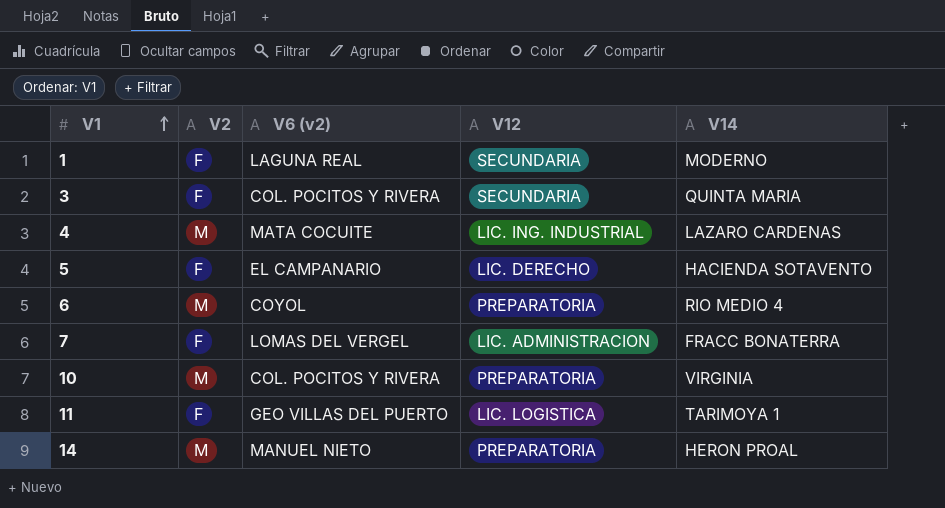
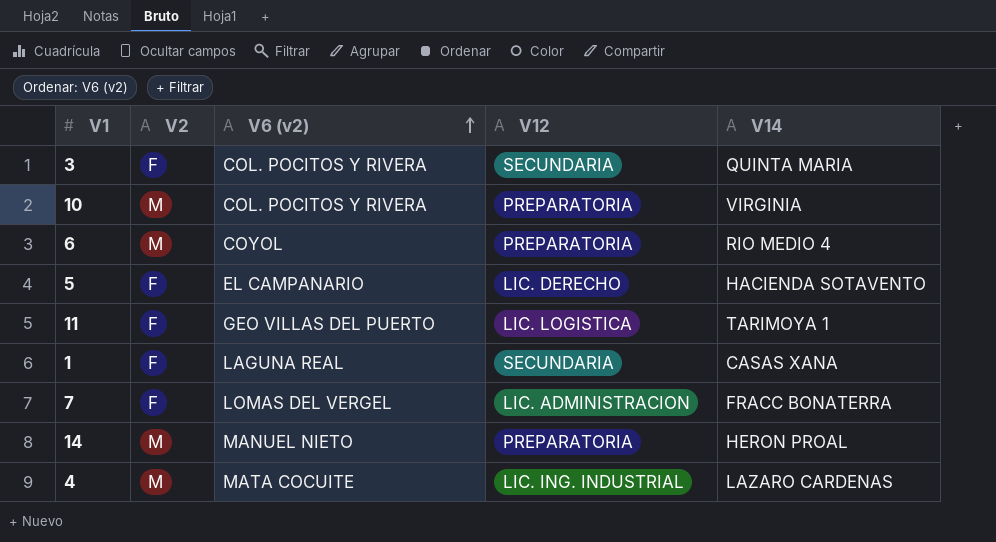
row order: V1 ascending -> V6 (v2) ascending
1 | V14: MODERNO -> CASAS XANA

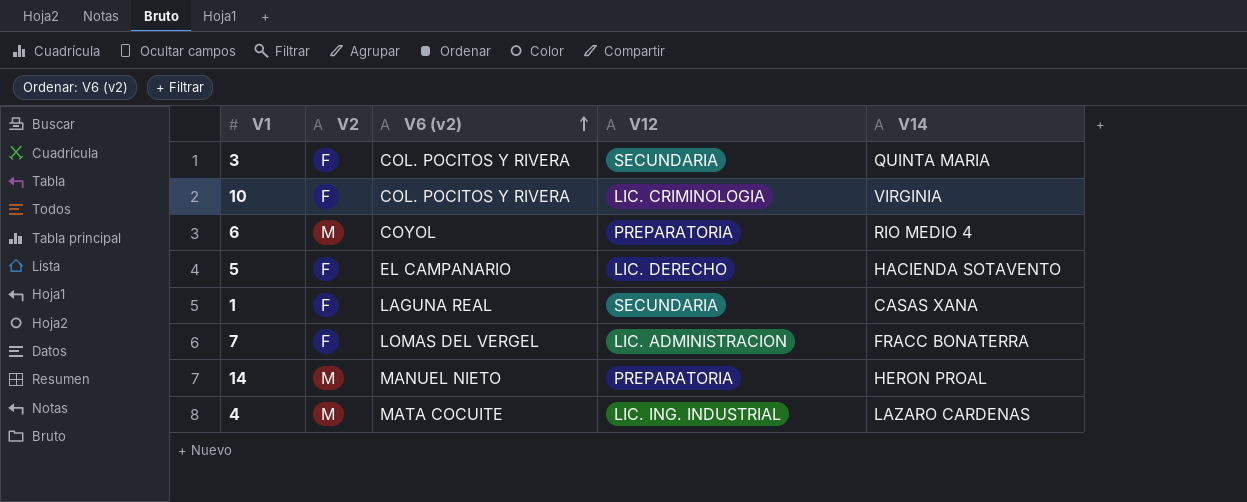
row 11: F | GEO VILLAS DEL PUERTO | LIC. LOGISTICA | TARIMOYA 1 -> none
10 | V2: M -> F
10 | V12: PREPARATORIA -> LIC. CRIMINOLOGIA

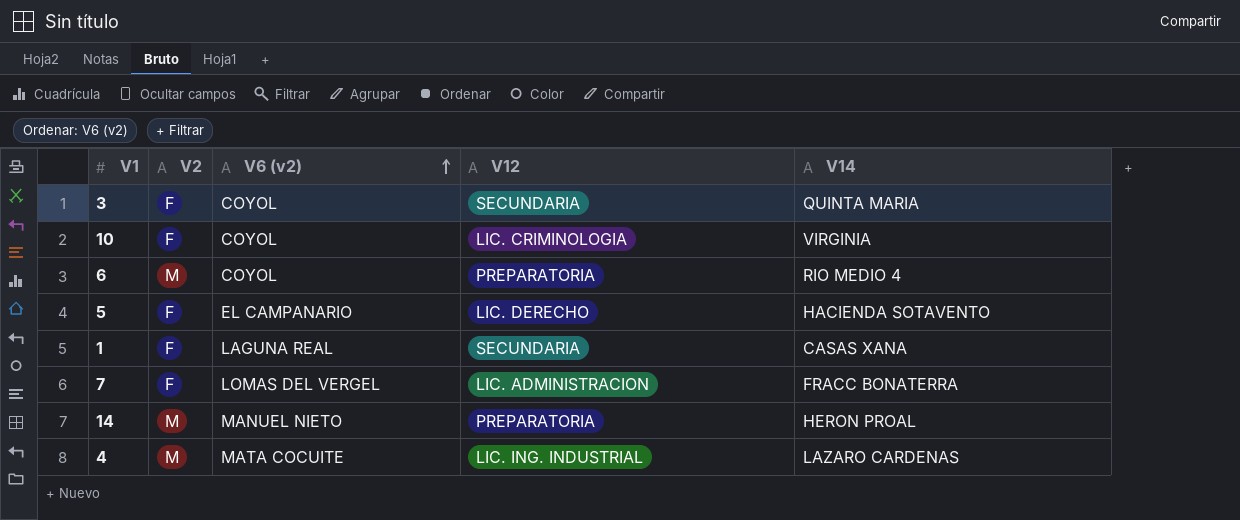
3 | V6 (v2): COL. POCITOS Y RIVERA -> COYOL
10 | V6 (v2): COL. POCITOS Y RIVERA -> COYOL

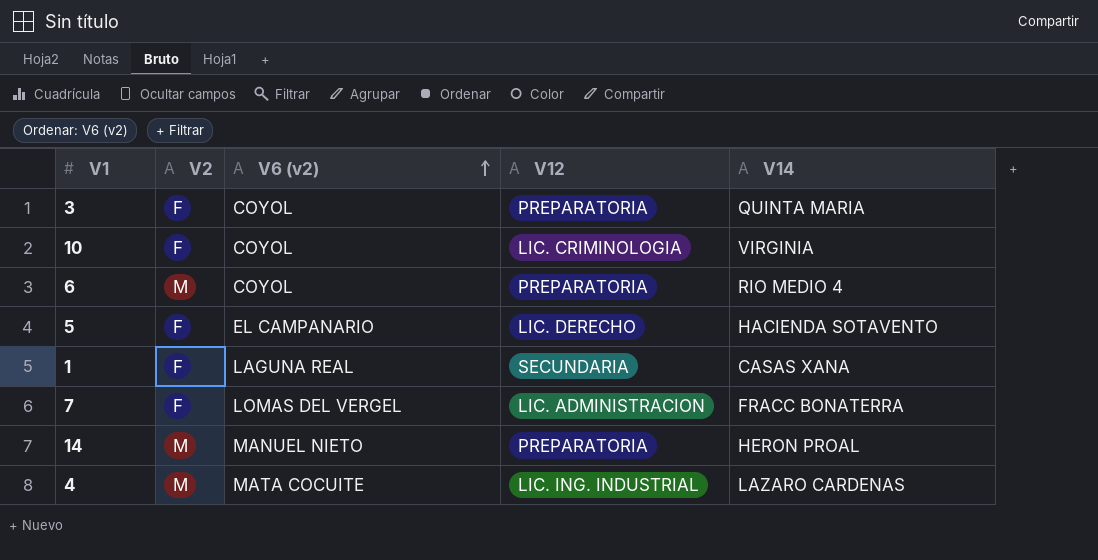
3 | V12: SECUNDARIA -> PREPARATORIA

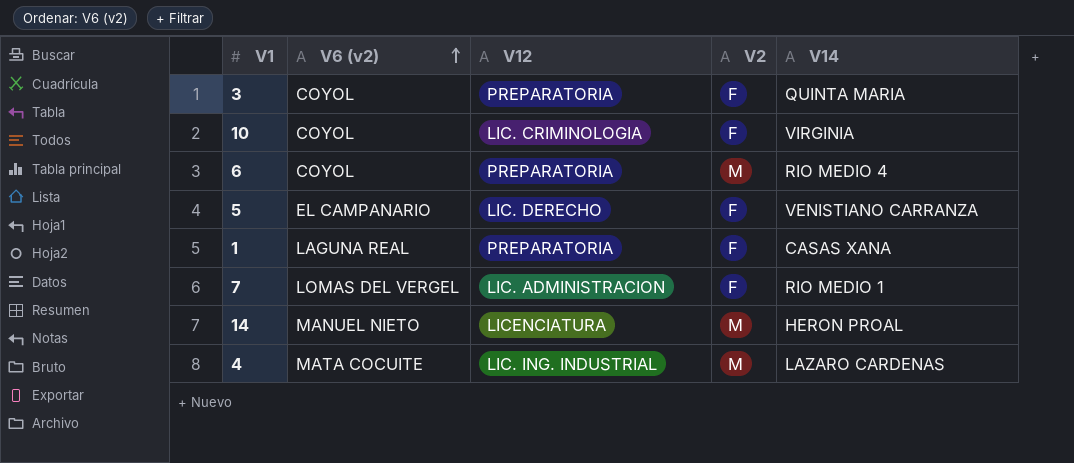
column V2 | position: 2 -> 4
5 | V14: HACIENDA SOTAVENTO -> VENISTIANO CARRANZA
1 | V12: SECUNDARIA -> PREPARATORIA
7 | V14: FRACC BONATERRA -> RIO MEDIO 1
14 | V12: PREPARATORIA -> LICENCIATURA

